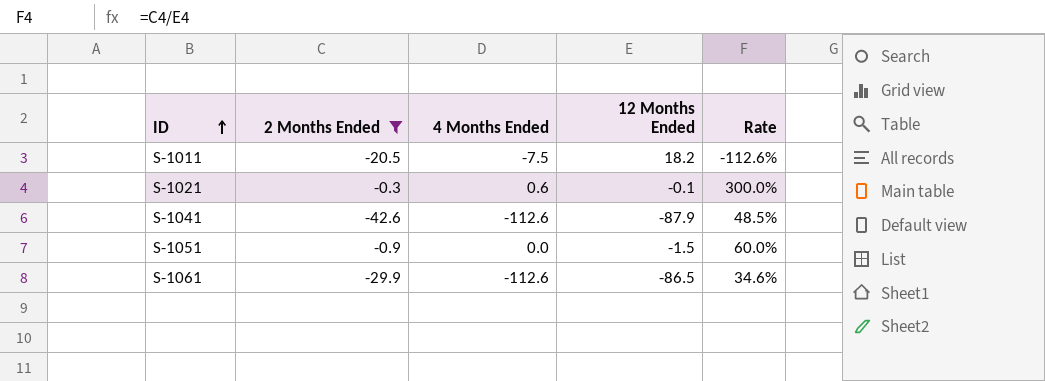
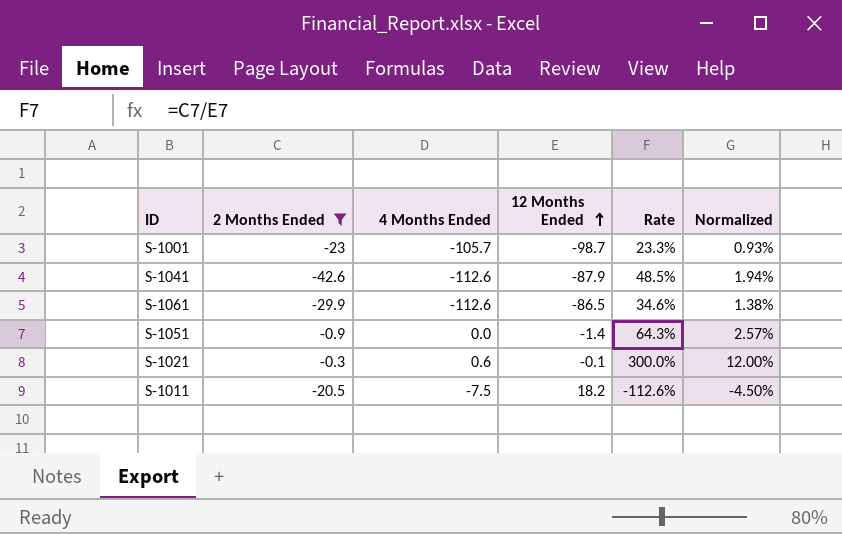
row order: ID ascending -> 12 Months Ended ascending
column Normalized | formula: none -> [Rate] * 0.04
row S-1001: none -> -23 | -105.7 | -98.7 | 23.3% | 0.93%
S-1051 | 12 Months Ended: -1.5 -> -1.4
S-1051 | Rate: 60.0% -> 64.3%

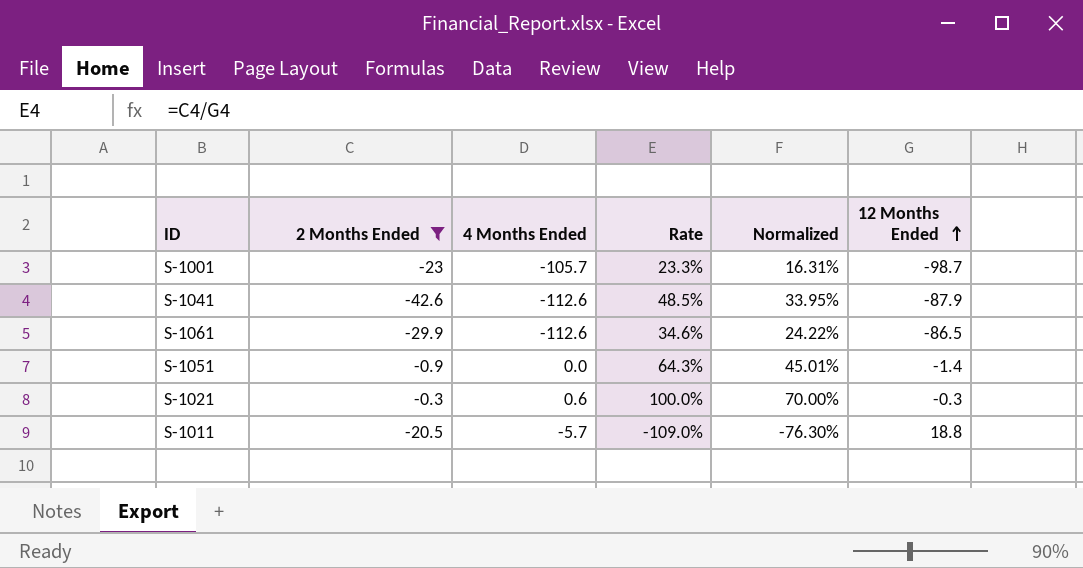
column Normalized | formula: [Rate] * 0.04 -> [Rate] * 0.7
column 12 Months Ended | position: 4 -> 6
S-1021 | Rate: 300.0% -> 100.0%
S-1021 | 12 Months Ended: -0.1 -> -0.3
S-1011 | 4 Months Ended: -7.5 -> -5.7
S-1011 | Rate: -112.6% -> -109.0%
S-1011 | 12 Months Ended: 18.2 -> 18.8

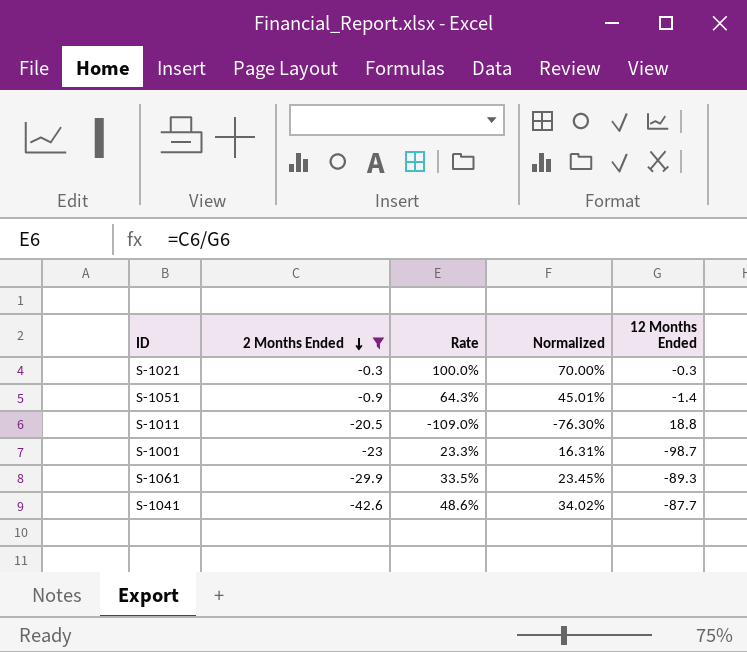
row order: 12 Months Ended ascending -> 2 Months Ended descending
column 4 Months Ended | position: 3 -> none
S-1061 | Rate: 34.6% -> 33.5%
S-1061 | Normalized: 24.22% -> 23.45%
S-1061 | 12 Months Ended: -86.5 -> -89.3
S-1041 | Rate: 48.5% -> 48.6%
S-1041 | Normalized: 33.95% -> 34.02%
S-1041 | 12 Months Ended: -87.9 -> -87.7

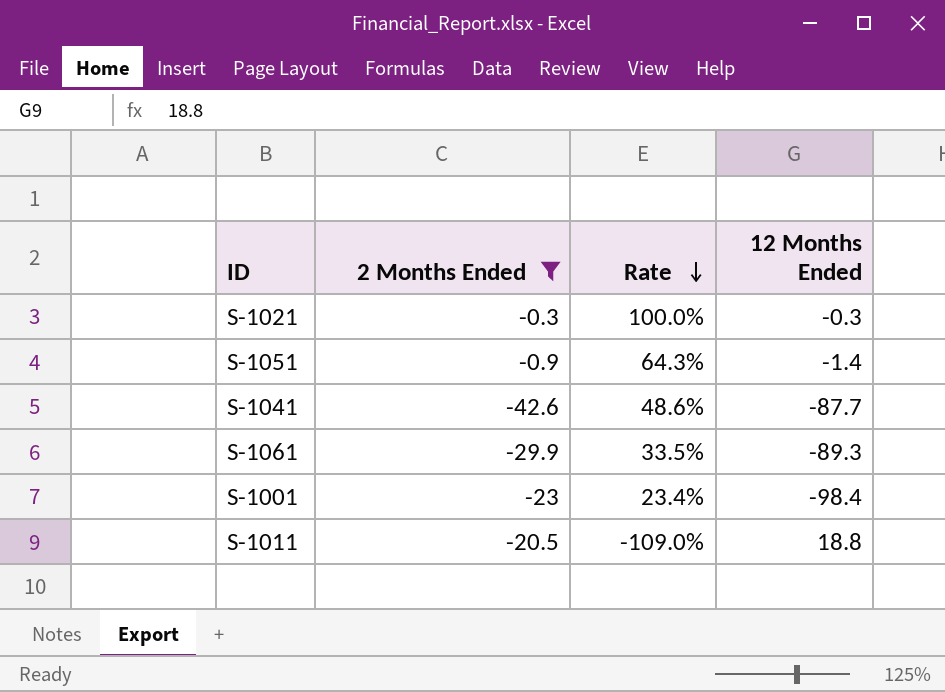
row order: 2 Months Ended descending -> Rate descending
column Normalized | formula: [Rate] * 0.7 -> none
S-1001 | Rate: 23.3% -> 23.4%
S-1001 | 12 Months Ended: -98.7 -> -98.4

